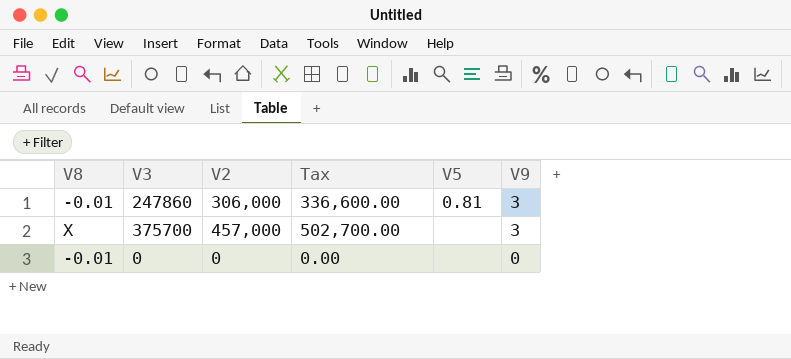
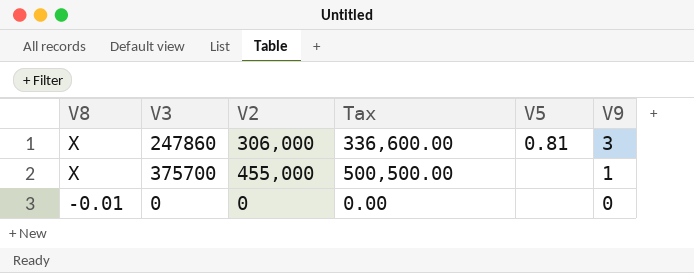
247860 | V8: -0.01 -> X
375700 | V2: 457,000 -> 455,000
375700 | Tax: 502,700.00 -> 500,500.00
375700 | V9: 3 -> 1

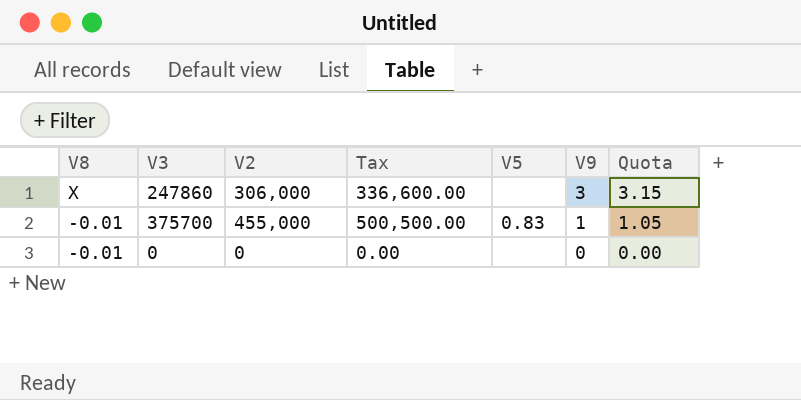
column Quota | formula: none -> [V9] * 1.05
247860 | V5: 0.81 -> none
375700 | V8: X -> -0.01
375700 | V5: none -> 0.83

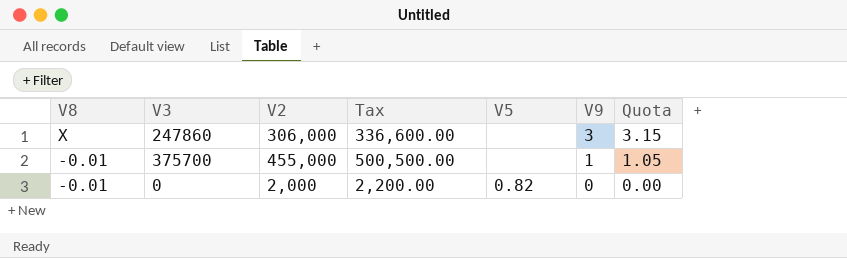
375700 | V5: 0.83 -> none
0 | V2: 0 -> 2,000
0 | Tax: 0.00 -> 2,200.00
0 | V5: none -> 0.82

